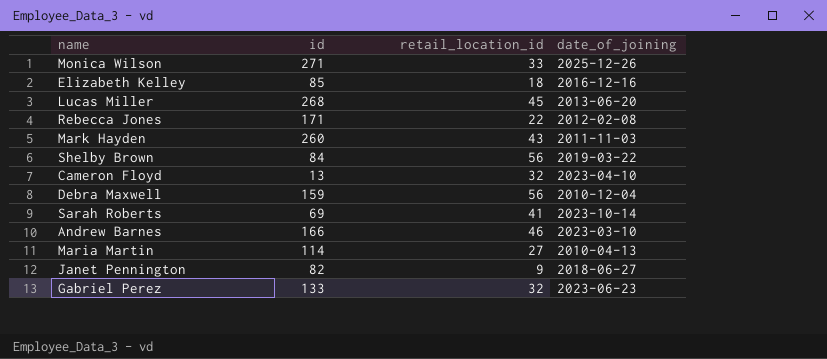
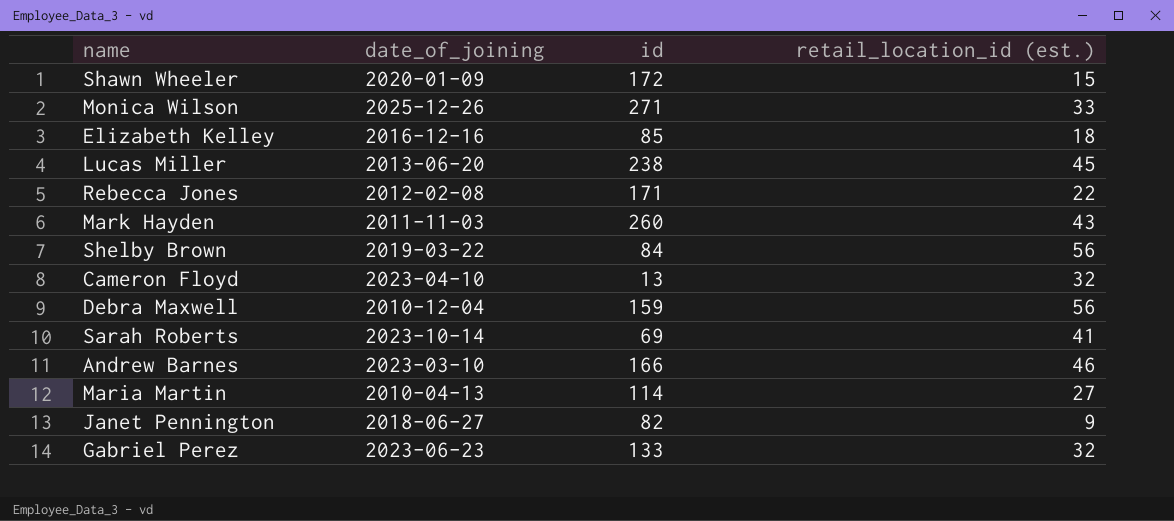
column date_of_joining | position: 4 -> 2
column name: retail_location_id -> retail_location_id (est.)
row Shawn Wheeler: none -> 2020-01-09 | 172 | 15
Lucas Miller | id: 268 -> 238

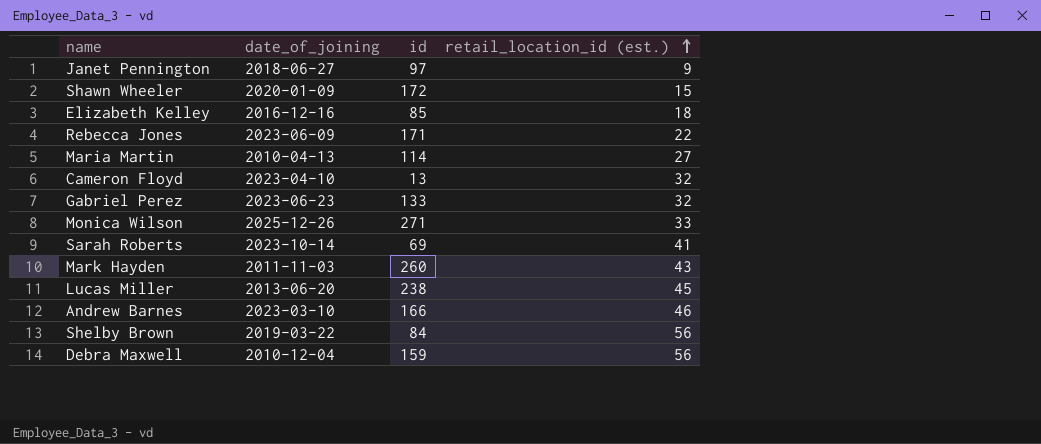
row order: none -> retail_location_id (est.) ascending
Janet Pennington | id: 82 -> 97
Rebecca Jones | date_of_joining: 2012-02-08 -> 2023-06-09

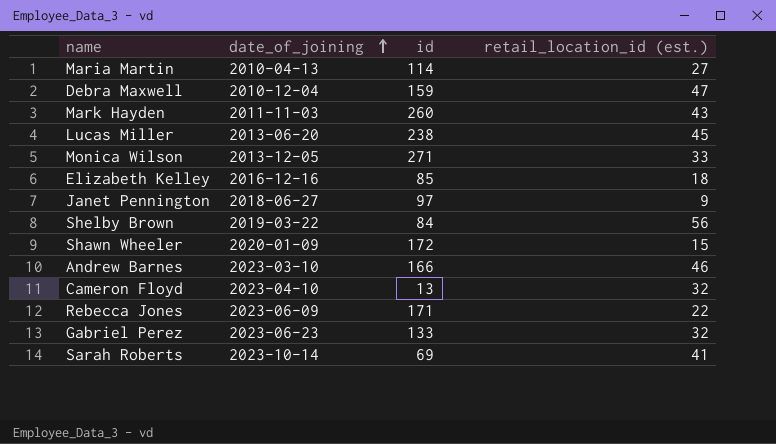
row order: retail_location_id (est.) ascending -> date_of_joining ascending
Debra Maxwell | retail_location_id (est.): 56 -> 47
Monica Wilson | date_of_joining: 2025-12-26 -> 2013-12-05

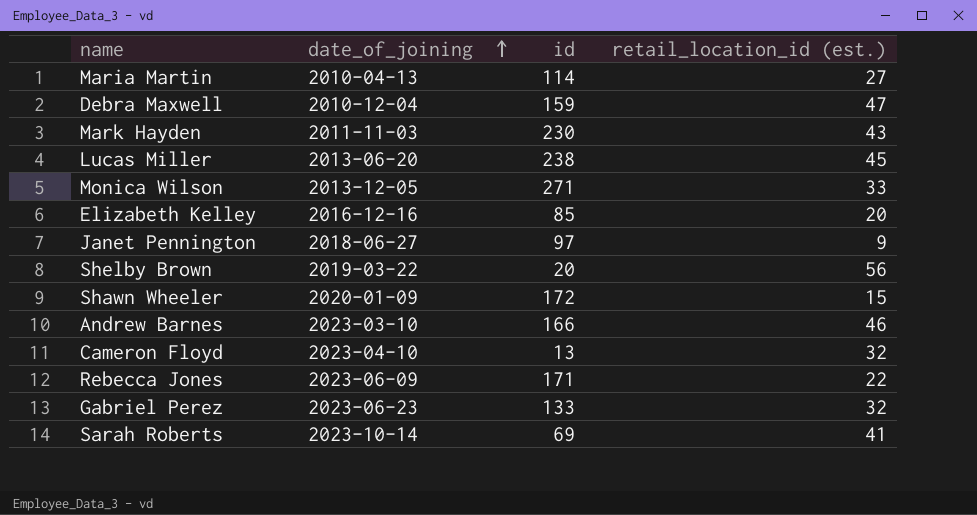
Mark Hayden | id: 260 -> 230
Elizabeth Kelley | retail_location_id (est.): 18 -> 20
Shelby Brown | id: 84 -> 20

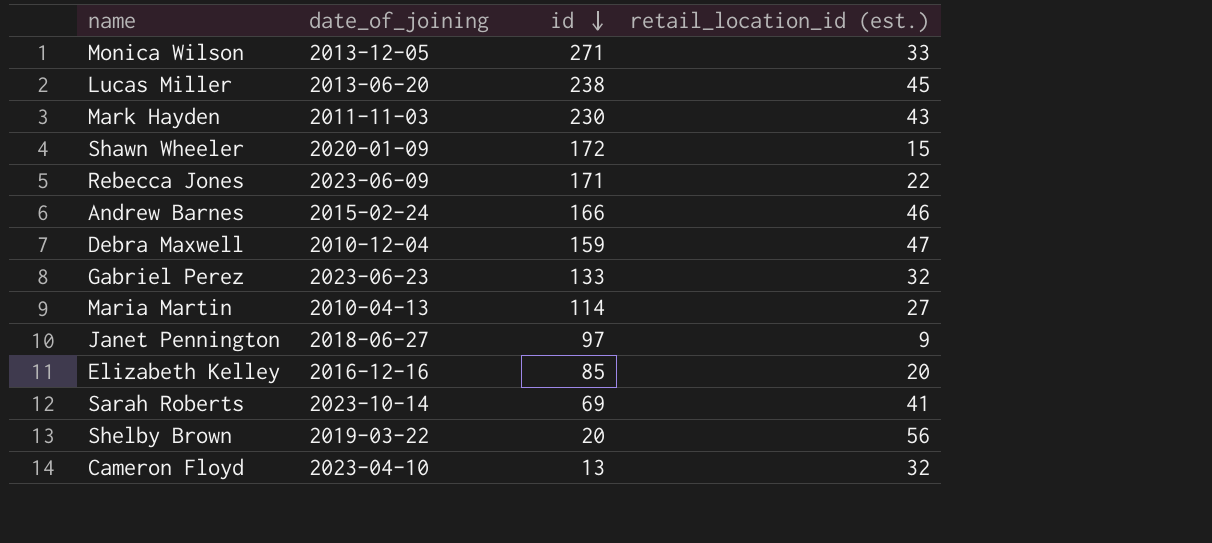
row order: date_of_joining ascending -> id descending
Andrew Barnes | date_of_joining: 2023-03-10 -> 2015-02-24

